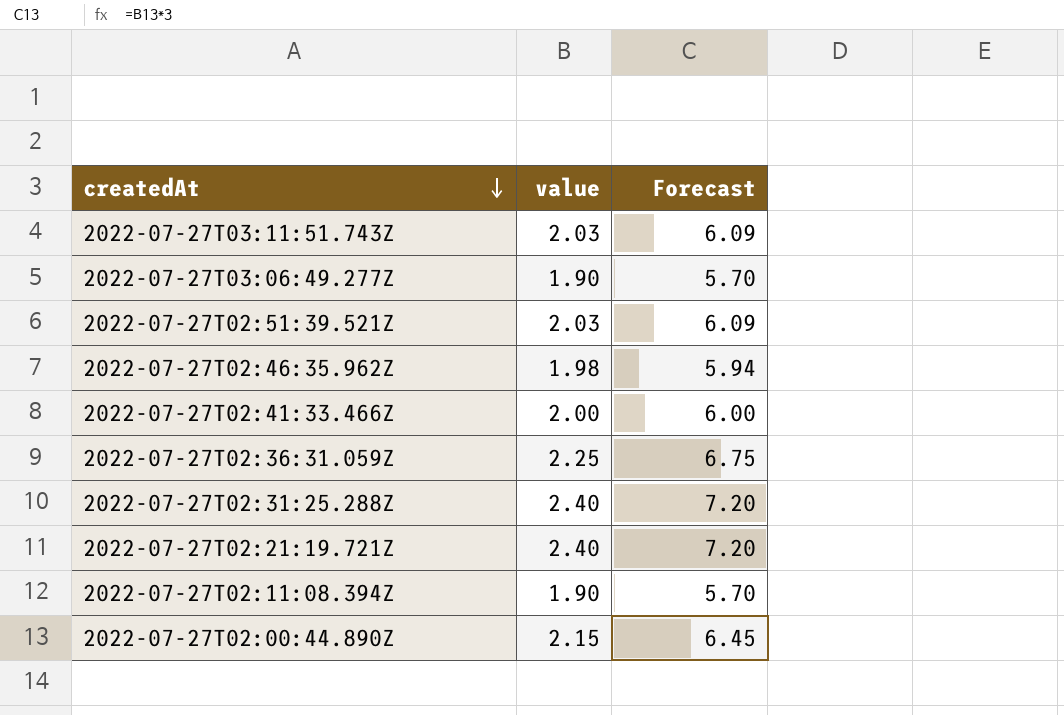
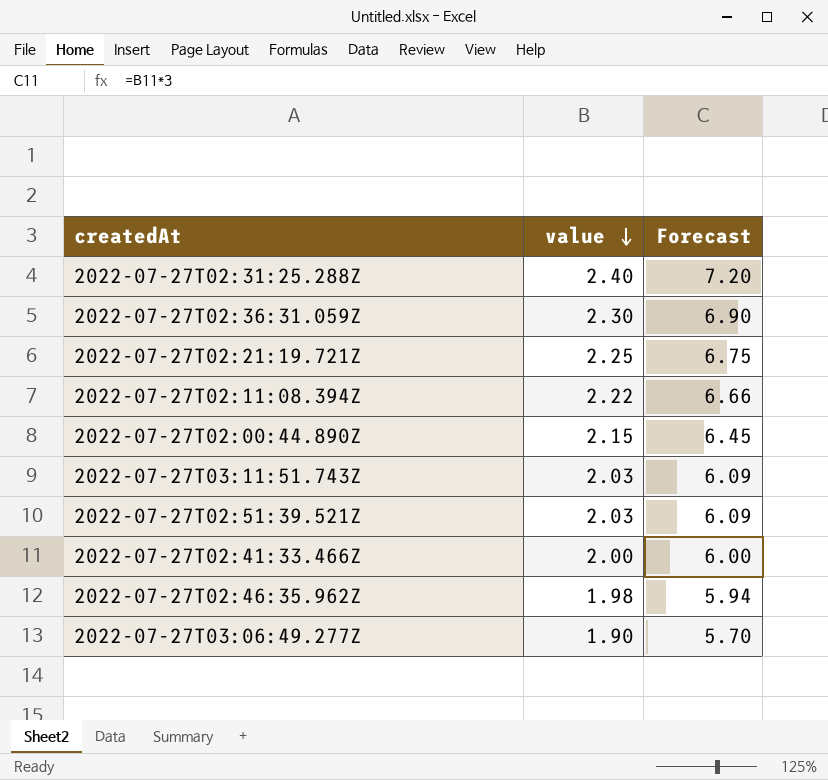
row order: createdAt descending -> value descending
2022-07-27T02:36:31.059Z | value: 2.25 -> 2.30
2022-07-27T02:36:31.059Z | Forecast: 6.75 -> 6.90
2022-07-27T02:21:19.721Z | value: 2.40 -> 2.25
2022-07-27T02:21:19.721Z | Forecast: 7.20 -> 6.75
2022-07-27T02:11:08.394Z | value: 1.90 -> 2.22
2022-07-27T02:11:08.394Z | Forecast: 5.70 -> 6.66

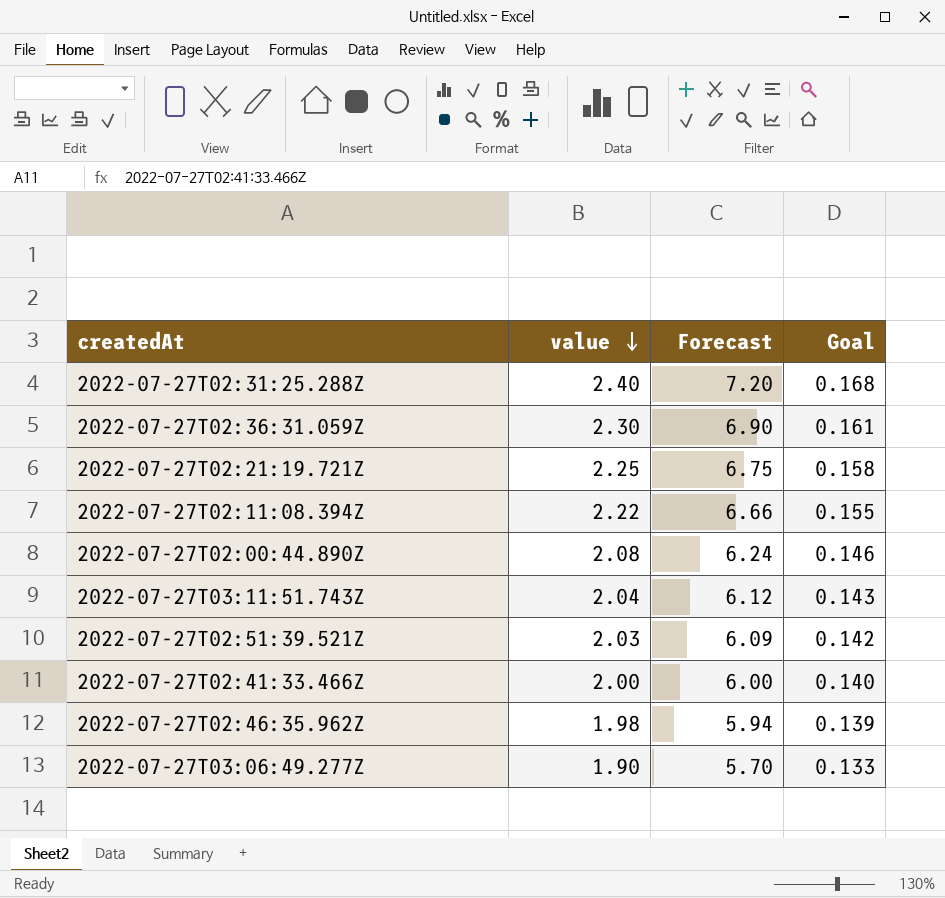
column Goal | formula: none -> [value] * 0.07
2022-07-27T02:00:44.890Z | value: 2.15 -> 2.08
2022-07-27T02:00:44.890Z | Forecast: 6.45 -> 6.24
2022-07-27T03:11:51.743Z | value: 2.03 -> 2.04
2022-07-27T03:11:51.743Z | Forecast: 6.09 -> 6.12

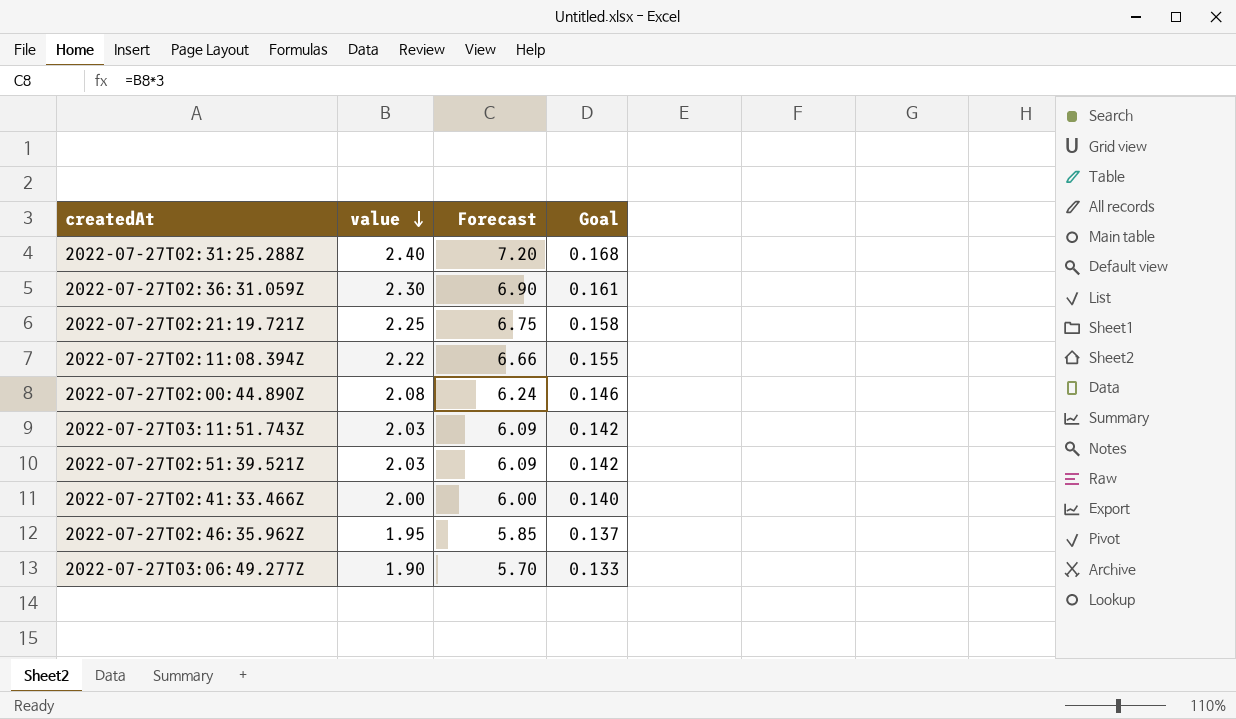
2022-07-27T03:11:51.743Z | value: 2.04 -> 2.03
2022-07-27T03:11:51.743Z | Forecast: 6.12 -> 6.09
2022-07-27T03:11:51.743Z | Goal: 0.143 -> 0.142
2022-07-27T02:46:35.962Z | value: 1.98 -> 1.95
2022-07-27T02:46:35.962Z | Forecast: 5.94 -> 5.85
2022-07-27T02:46:35.962Z | Goal: 0.139 -> 0.137

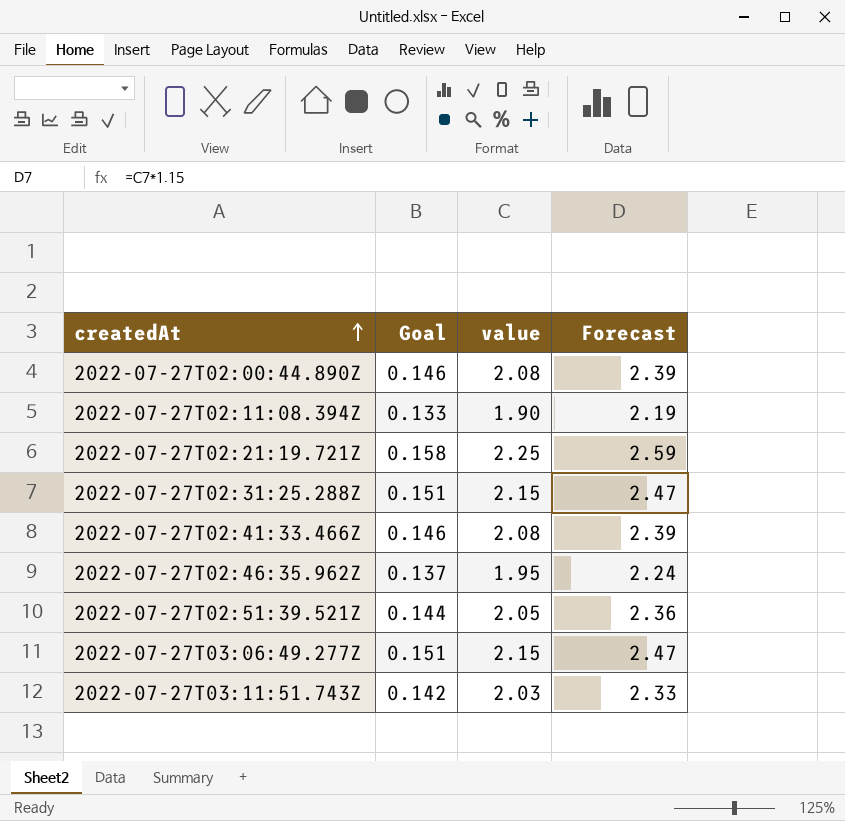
row order: value descending -> createdAt ascending
column Goal | position: 4 -> 2
column Forecast | formula: [value] * 3 -> [value] * 1.15
row 2022-07-27T02:36:31.059Z: 2.30 | 6.90 | 0.161 -> none
2022-07-27T02:11:08.394Z | Goal: 0.155 -> 0.133
2022-07-27T02:11:08.394Z | value: 2.22 -> 1.90
2022-07-27T02:31:25.288Z | Goal: 0.168 -> 0.151
2022-07-27T02:31:25.288Z | value: 2.40 -> 2.15
2022-07-27T02:41:33.466Z | Goal: 0.140 -> 0.146
2022-07-27T02:41:33.466Z | value: 2.00 -> 2.08
2022-07-27T02:51:39.521Z | Goal: 0.142 -> 0.144
2022-07-27T02:51:39.521Z | value: 2.03 -> 2.05
2022-07-27T03:06:49.277Z | Goal: 0.133 -> 0.151
2022-07-27T03:06:49.277Z | value: 1.90 -> 2.15

